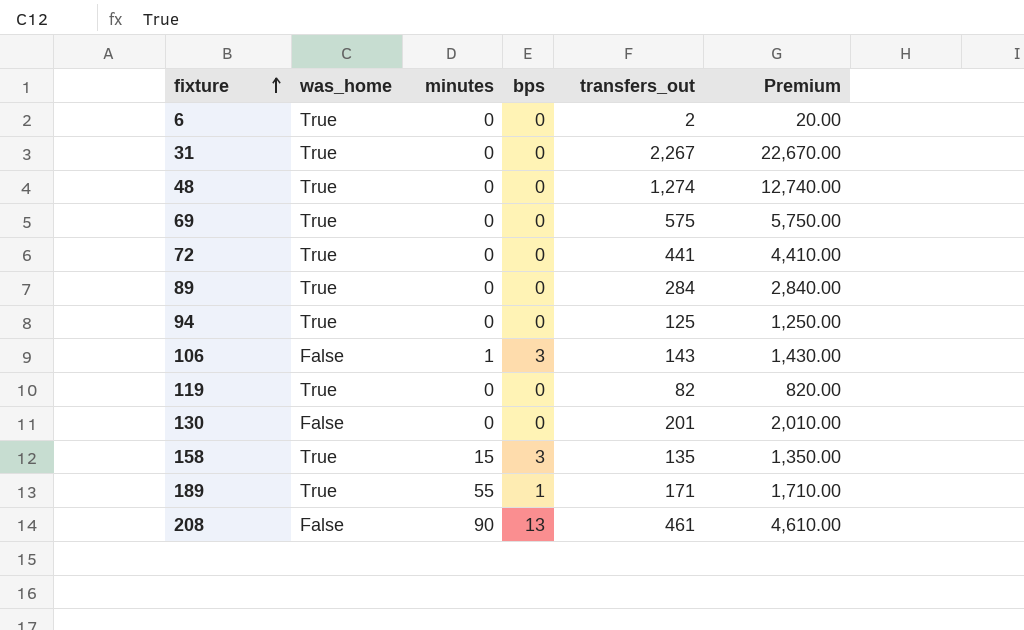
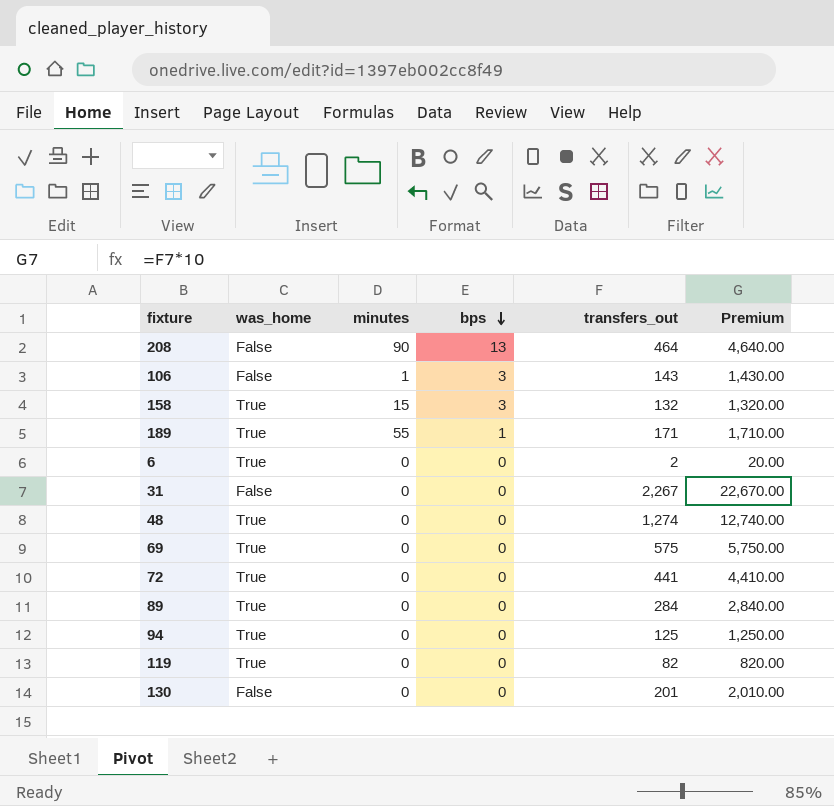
row order: fixture ascending -> bps descending
208 | transfers_out: 461 -> 464
208 | Premium: 4,610.00 -> 4,640.00
158 | transfers_out: 135 -> 132
158 | Premium: 1,350.00 -> 1,320.00
31 | was_home: True -> False

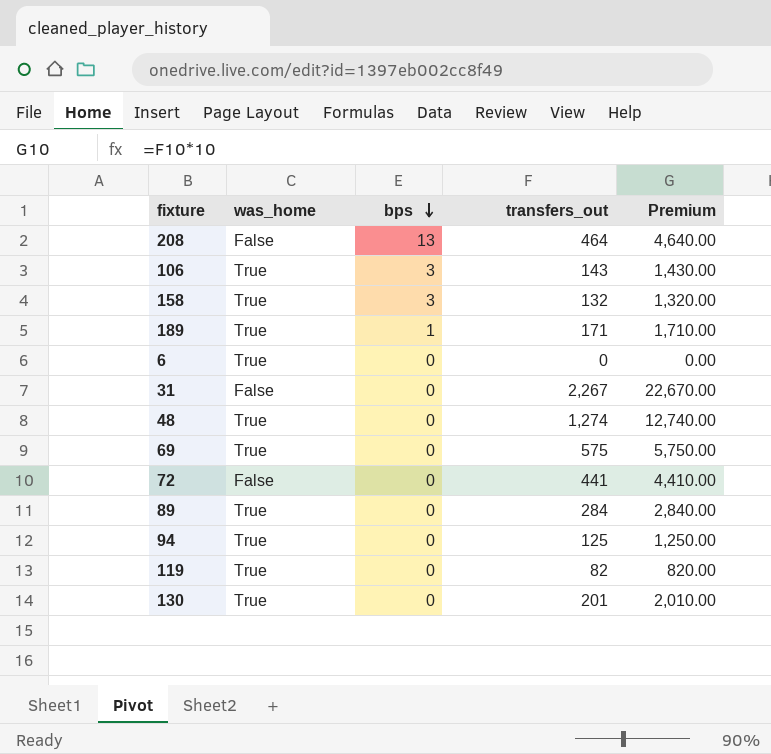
column minutes | position: 3 -> none
106 | was_home: False -> True
6 | transfers_out: 2 -> 0
6 | Premium: 20.00 -> 0.00
72 | was_home: True -> False
130 | was_home: False -> True

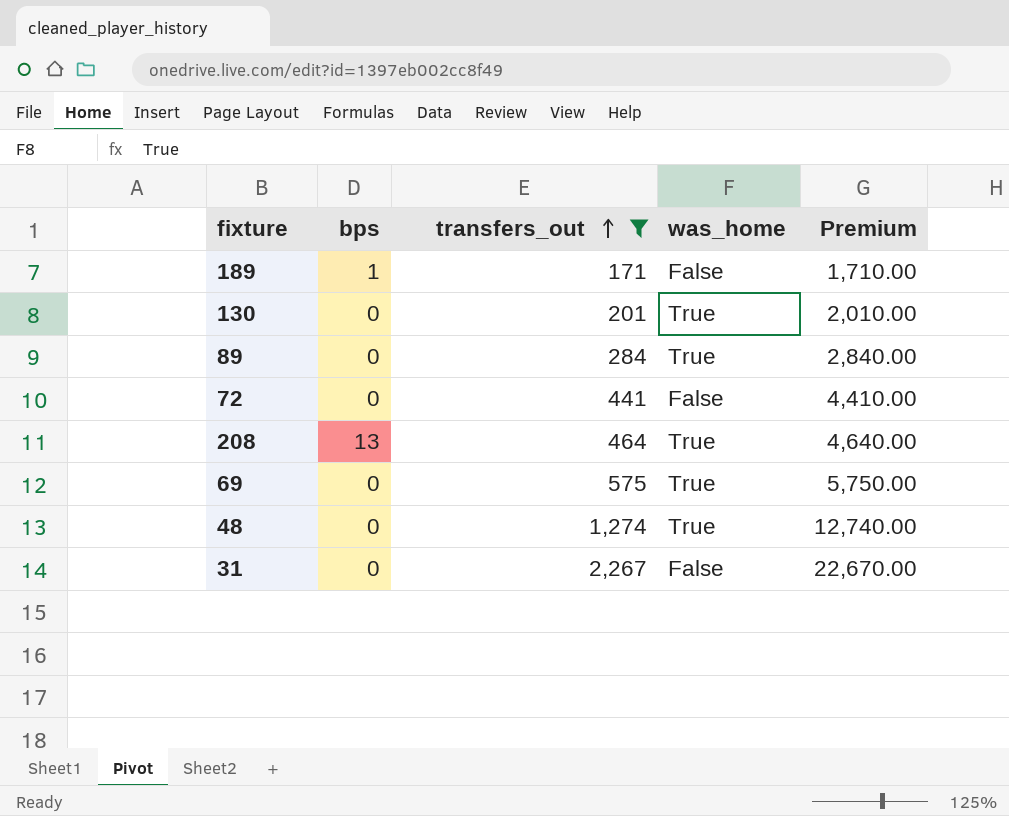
filter: none -> transfers_out >= 171
row order: bps descending -> transfers_out ascending
column was_home | position: 2 -> 4
189 | was_home: True -> False
208 | was_home: False -> True

